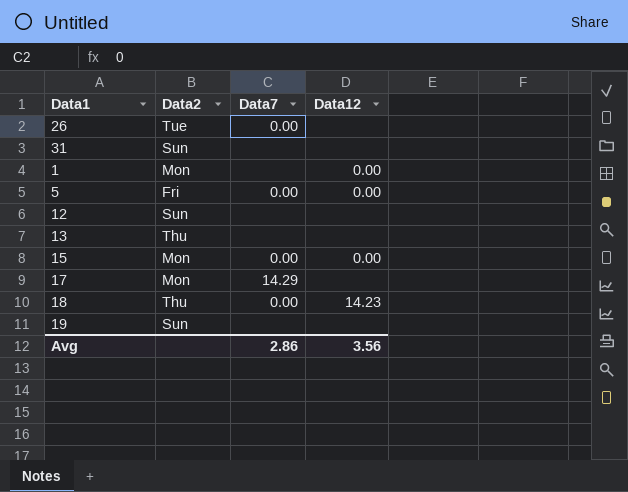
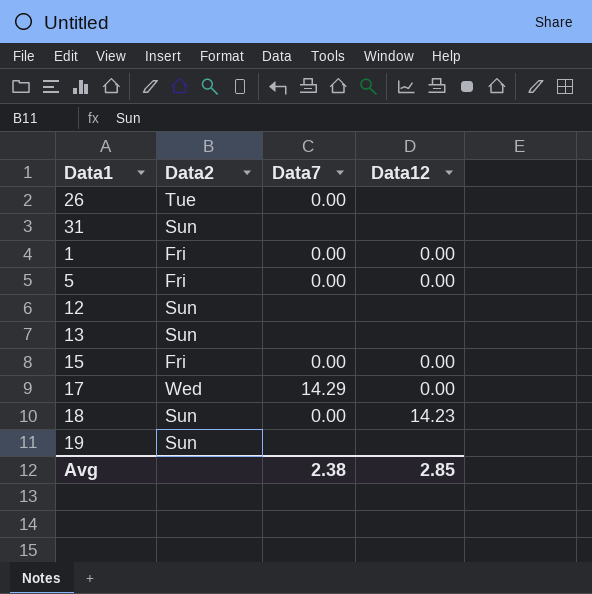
1 | Data2: Mon -> Fri
1 | Data7: none -> 0.00
13 | Data2: Thu -> Sun
15 | Data2: Mon -> Fri
17 | Data2: Mon -> Wed
17 | Data12: none -> 0.00
18 | Data2: Thu -> Sun
Avg | Data7: 2.86 -> 2.38
Avg | Data12: 3.56 -> 2.85

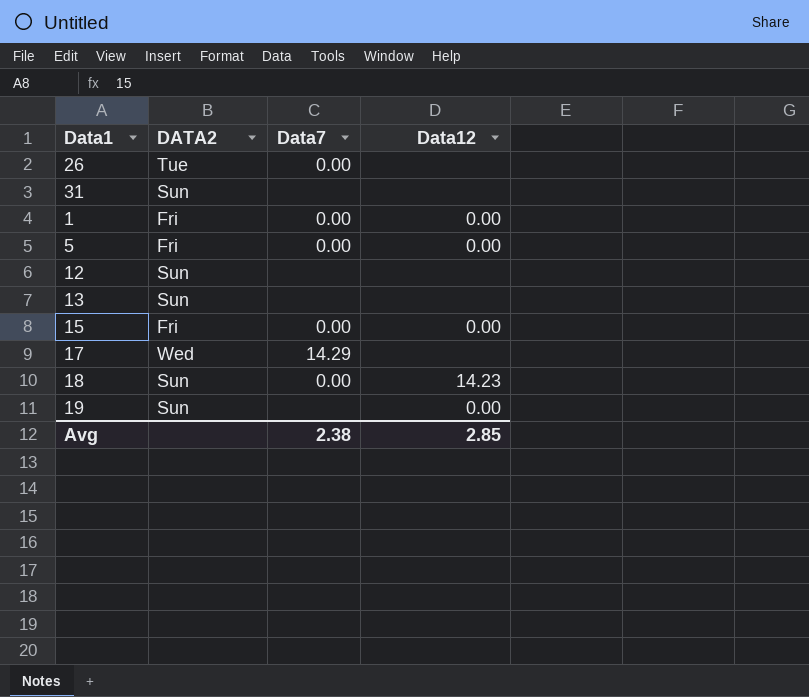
column name: Data2 -> DATA2
17 | Data12: 0.00 -> none
19 | Data12: none -> 0.00

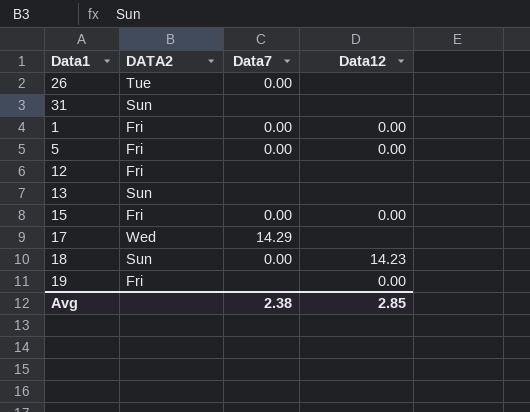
12 | DATA2: Sun -> Fri
19 | DATA2: Sun -> Fri

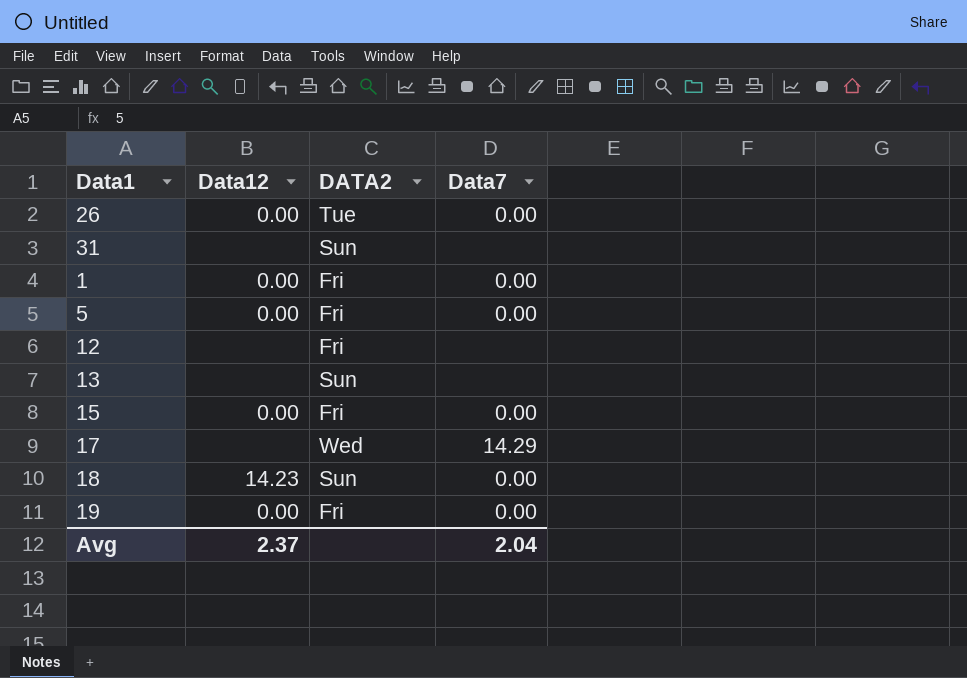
column Data12 | position: 4 -> 2
26 | Data12: none -> 0.00
19 | Data7: none -> 0.00
Avg | Data12: 2.85 -> 2.37
Avg | Data7: 2.38 -> 2.04

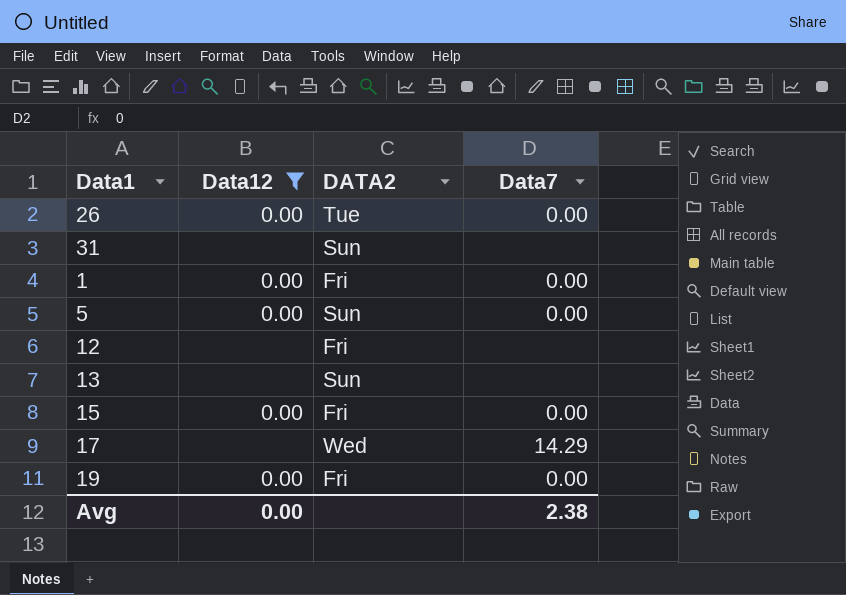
filter: none -> Data12 != 14.23
5 | DATA2: Fri -> Sun
Avg | Data12: 2.37 -> 0.00
Avg | Data7: 2.04 -> 2.38

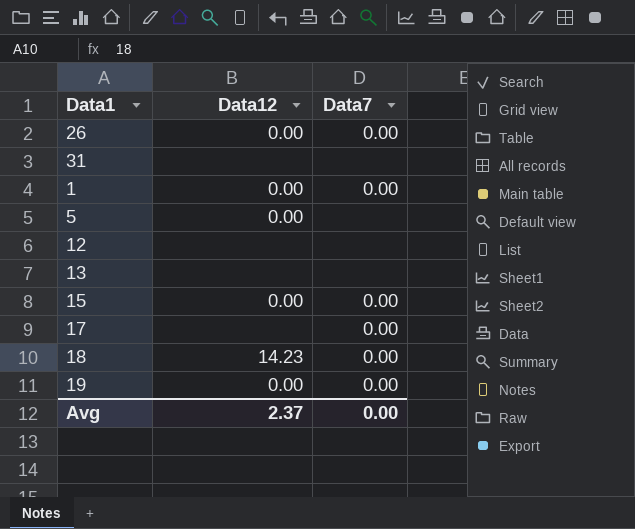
filter: Data12 != 14.23 -> none
column DATA2 | position: 3 -> none
5 | Data7: 0.00 -> none
17 | Data7: 14.29 -> 0.00
Avg | Data12: 0.00 -> 2.37
Avg | Data7: 2.38 -> 0.00

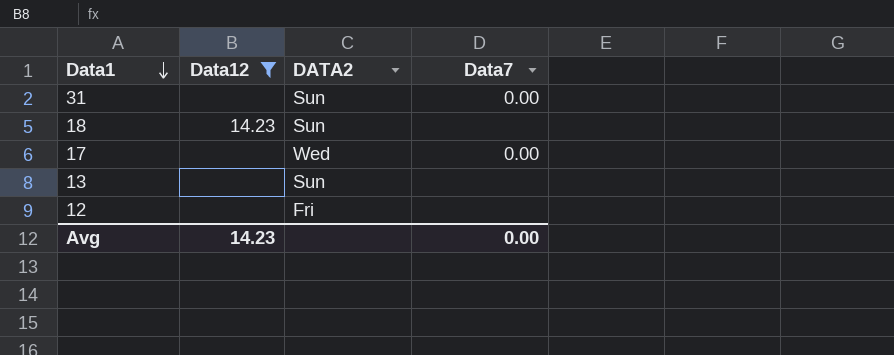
filter: none -> Data12 != 0.00
row order: none -> Data1 descending
column DATA2 | position: none -> 3
31 | Data7: none -> 0.00
18 | Data7: 0.00 -> none
Avg | Data12: 2.37 -> 14.23

